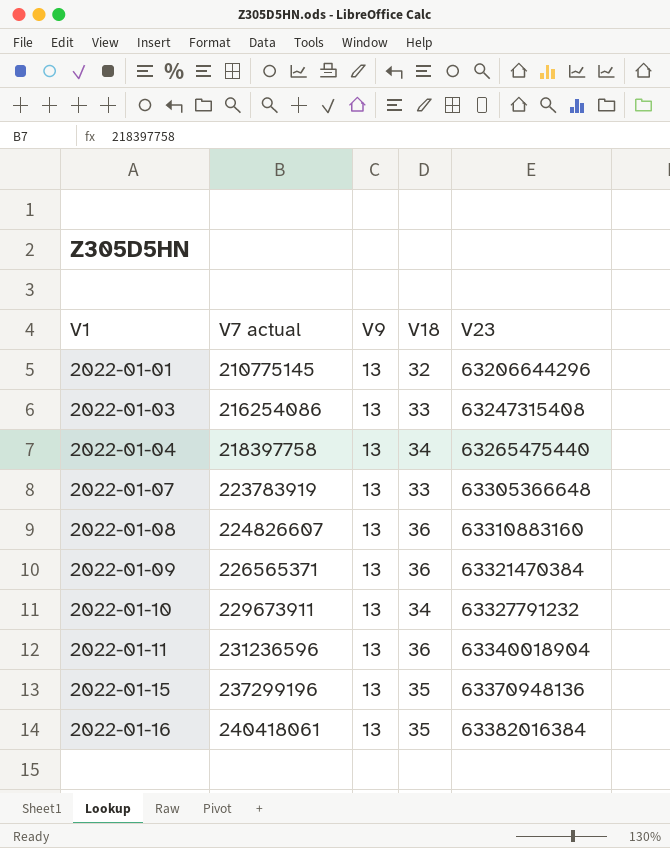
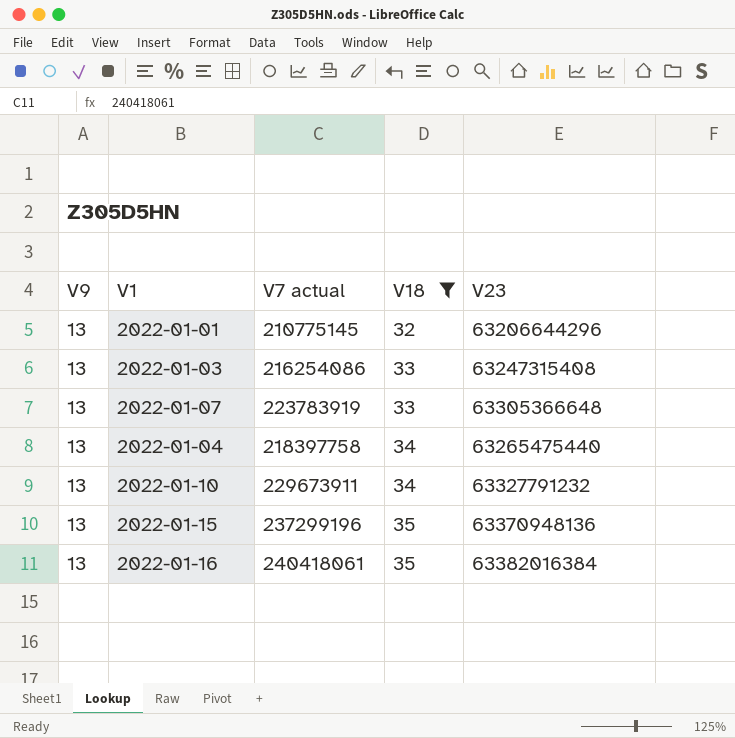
filter: none -> V18 != 36
row order: V1 ascending -> V18 ascending
column V9 | position: 3 -> 1

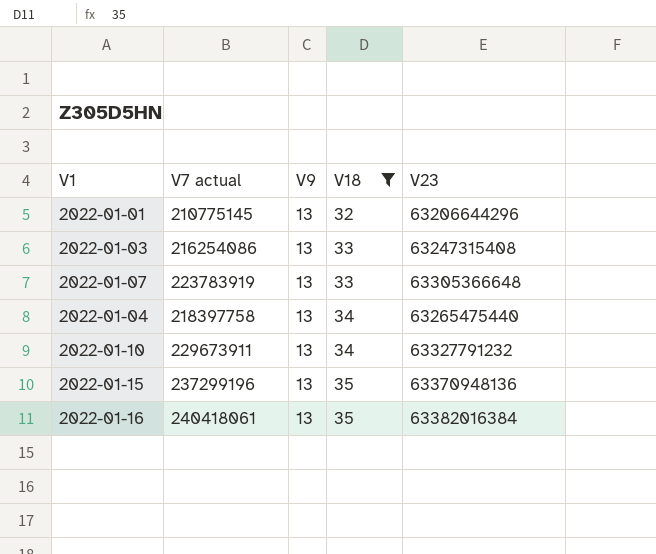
column V9 | position: 1 -> 3

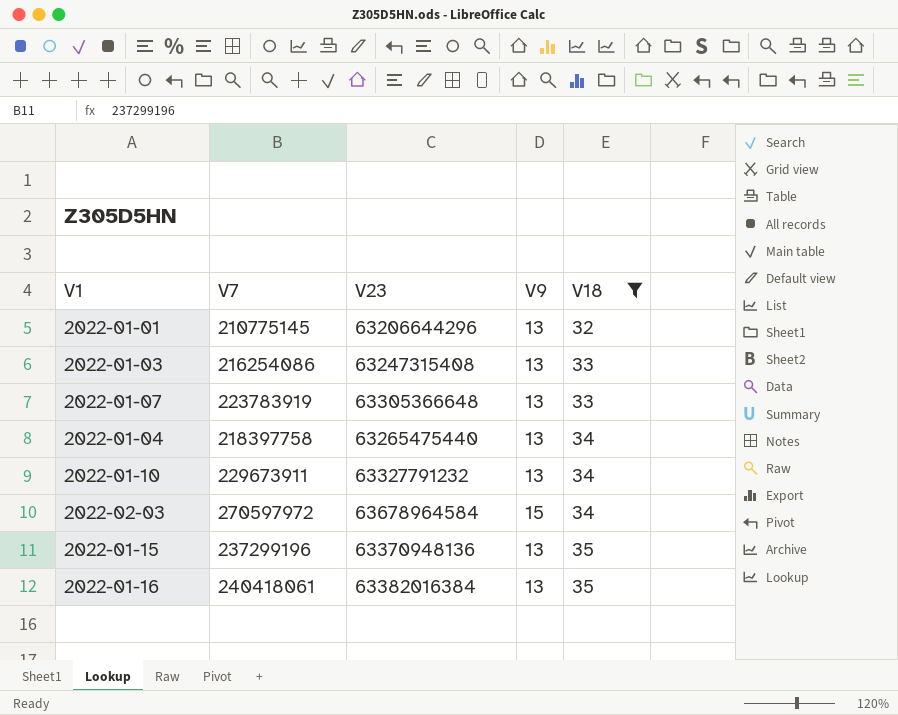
column name: V7 actual -> V7
column V23 | position: 5 -> 3
row 2022-02-03: none -> 270597972 | 63678964584 | 15 | 34

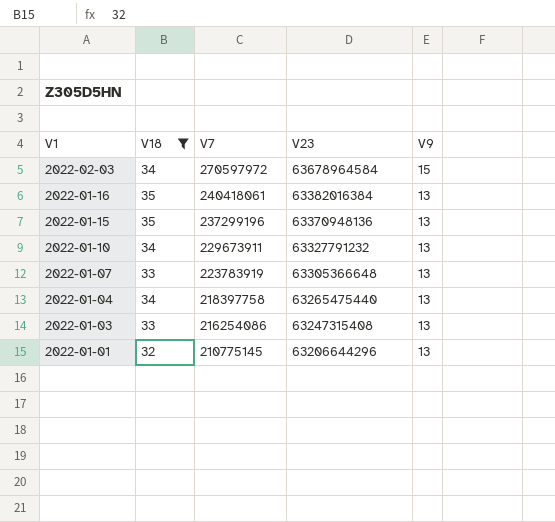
row order: V18 ascending -> V1 descending
column V18 | position: 5 -> 2

